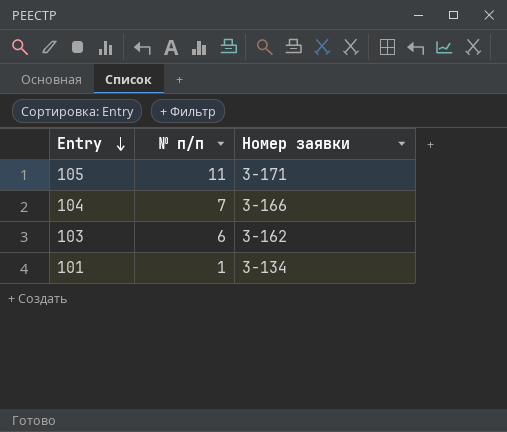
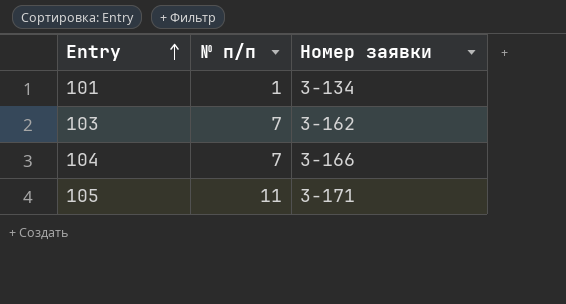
row order: Entry descending -> Entry ascending
103 | № п/п: 6 -> 7

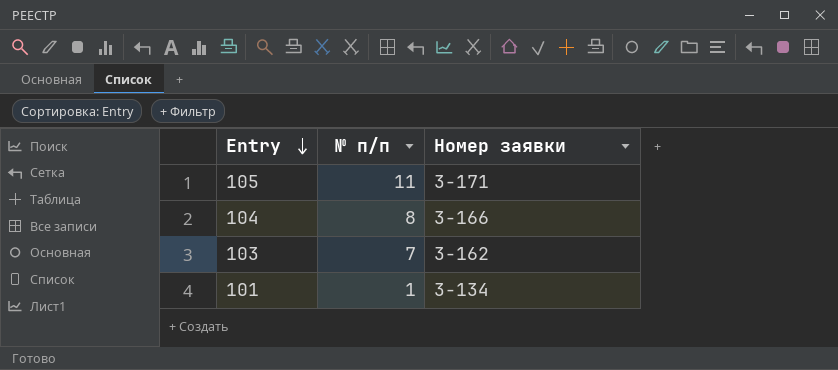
row order: Entry ascending -> Entry descending
104 | № п/п: 7 -> 8

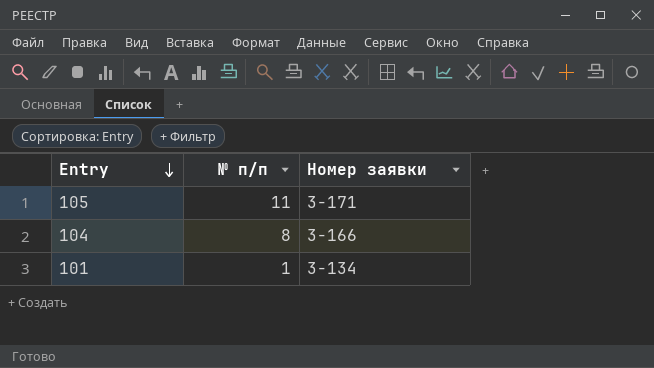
row 103: 7 | 3-162 -> none

